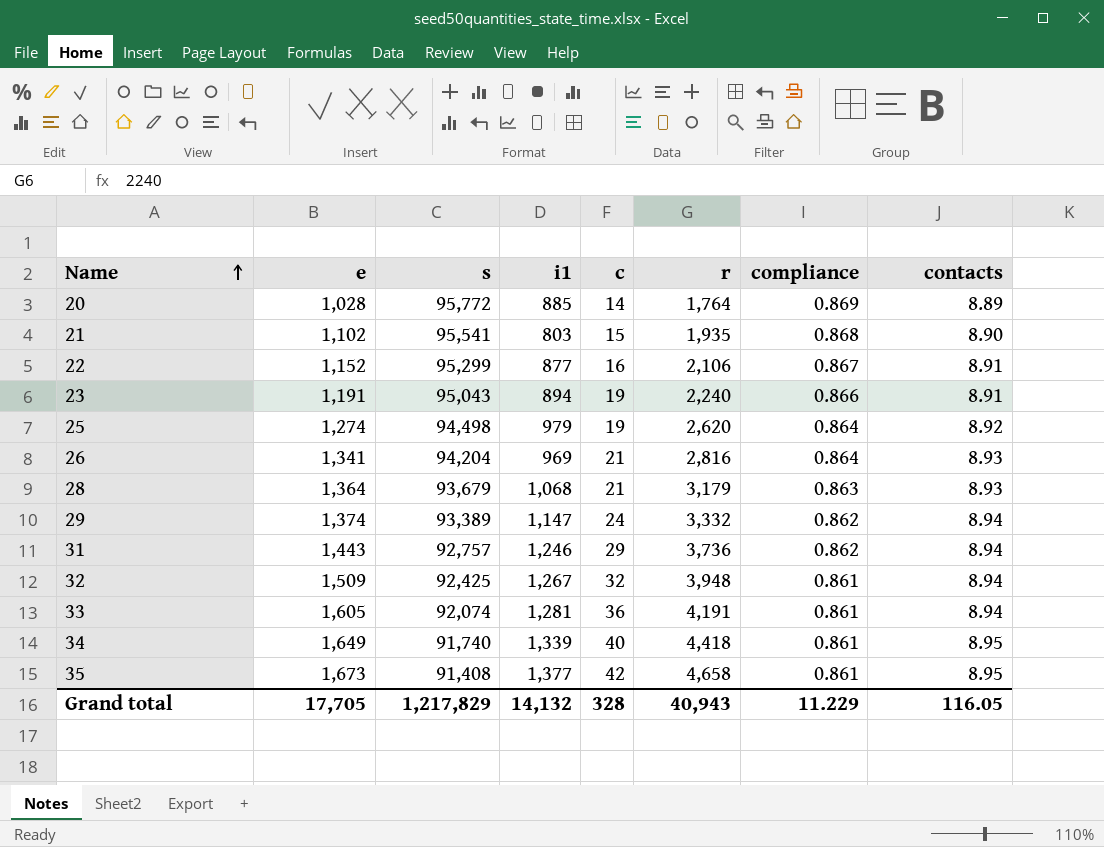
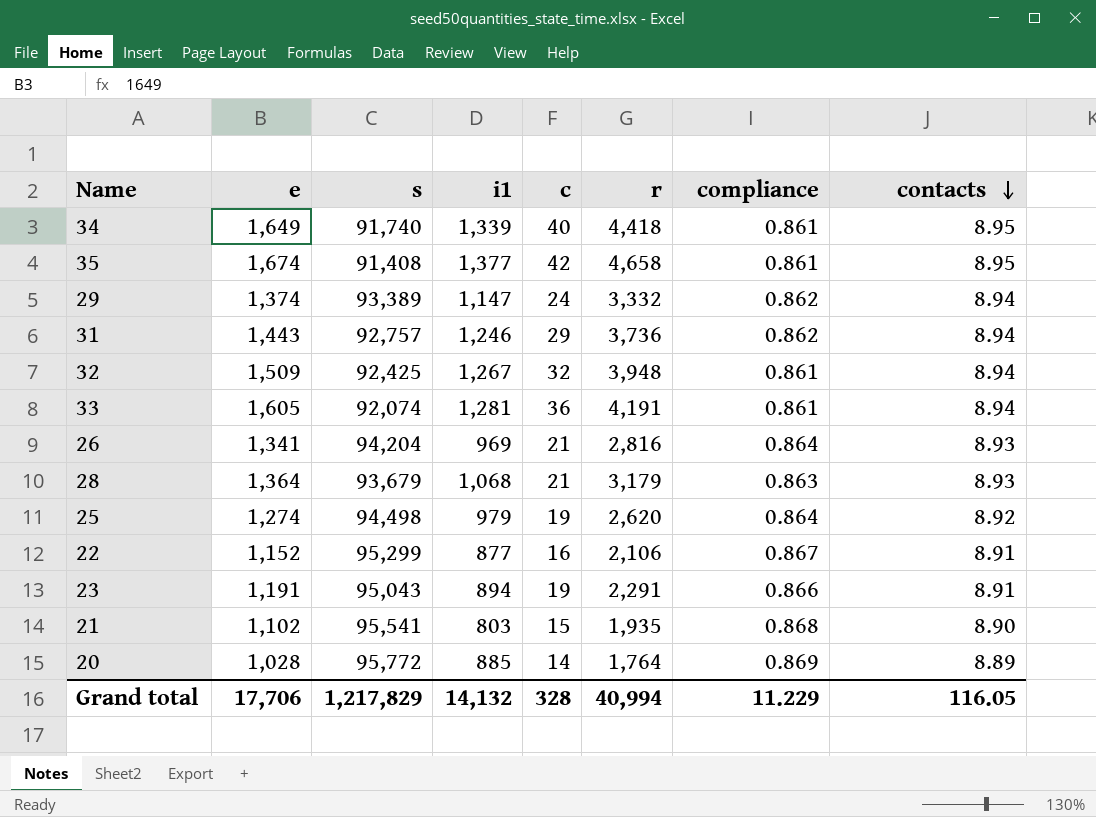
row order: Name ascending -> contacts descending
35 | e: 1,673 -> 1,674
23 | r: 2,240 -> 2,291
Grand total | e: 17,705 -> 17,706
Grand total | r: 40,943 -> 40,994

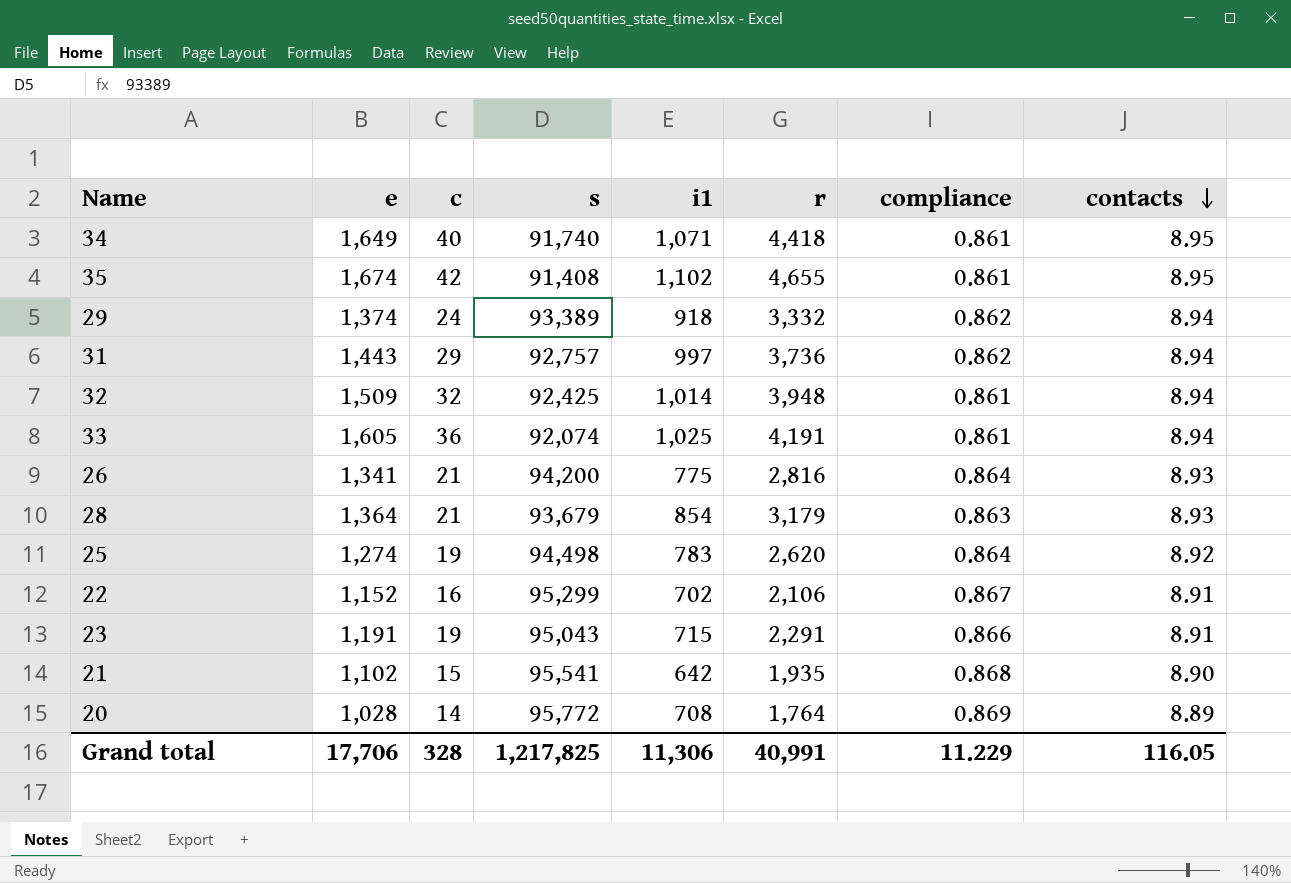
column c | position: 5 -> 3
34 | i1: 1,339 -> 1,071
35 | i1: 1,377 -> 1,102
35 | r: 4,658 -> 4,655
29 | i1: 1,147 -> 918
31 | i1: 1,246 -> 997
32 | i1: 1,267 -> 1,014
33 | i1: 1,281 -> 1,025
26 | s: 94,204 -> 94,200
26 | i1: 969 -> 775
28 | i1: 1,068 -> 854
25 | i1: 979 -> 783
22 | i1: 877 -> 702
23 | i1: 894 -> 715
21 | i1: 803 -> 642
20 | i1: 885 -> 708
Grand total | s: 1,217,829 -> 1,217,825
Grand total | i1: 14,132 -> 11,306
Grand total | r: 40,994 -> 40,991

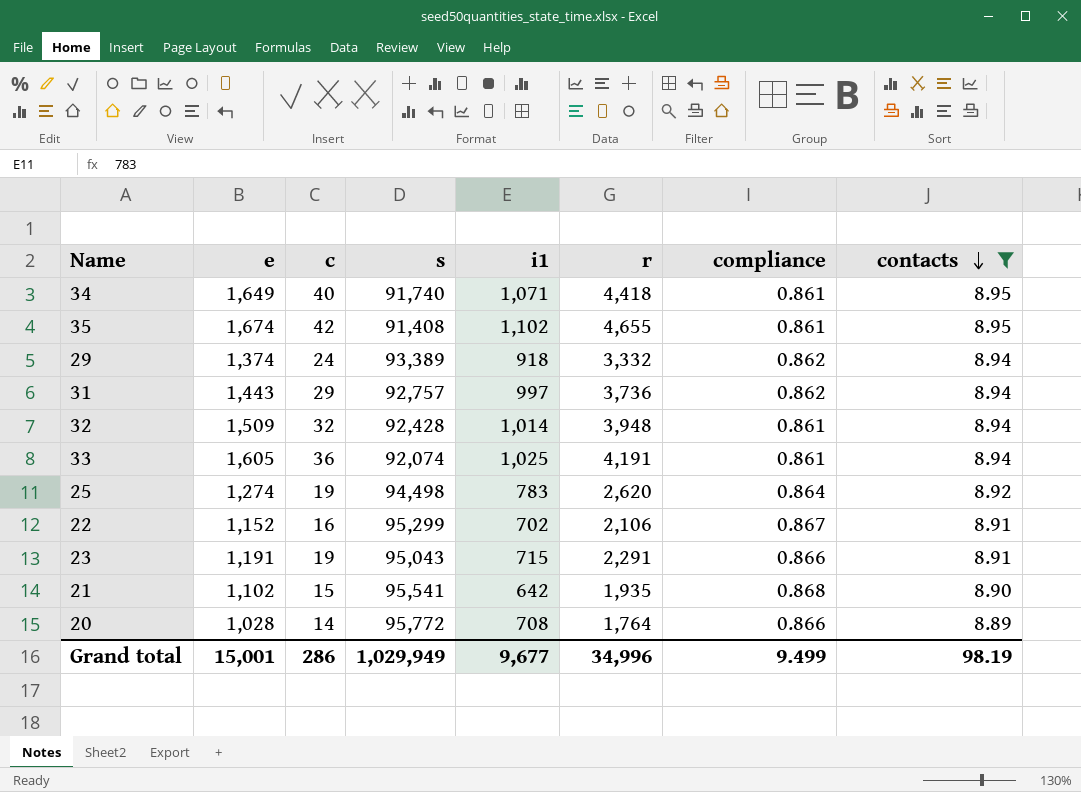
filter: none -> contacts != 8.93
32 | s: 92,425 -> 92,428
20 | compliance: 0.869 -> 0.866
Grand total | e: 17,706 -> 15,001
Grand total | c: 328 -> 286
Grand total | s: 1,217,825 -> 1,029,949
Grand total | i1: 11,306 -> 9,677
Grand total | r: 40,991 -> 34,996
Grand total | compliance: 11.229 -> 9.499
Grand total | contacts: 116.05 -> 98.19

